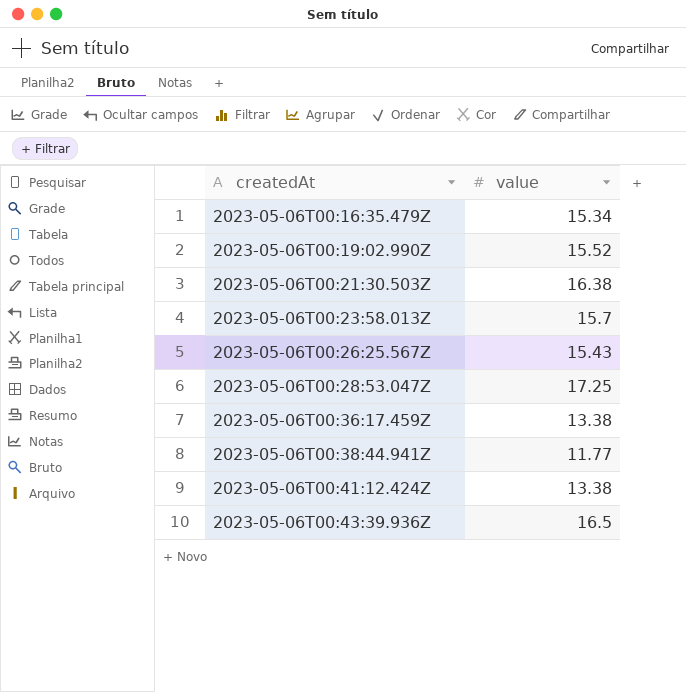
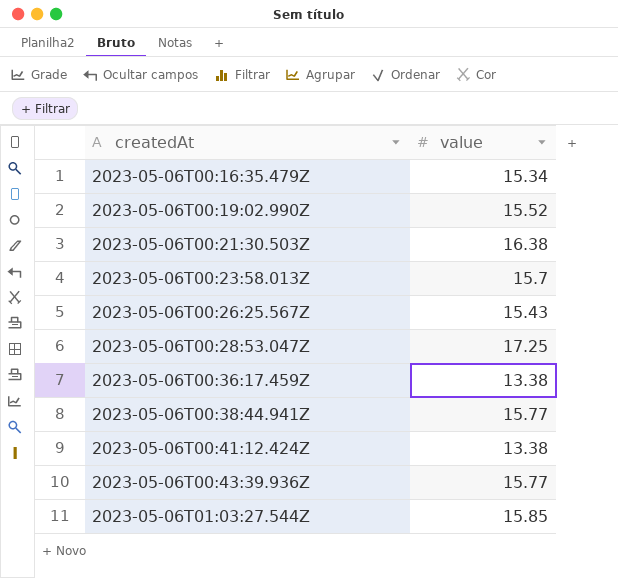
2023-05-06T00:38:44.941Z | value: 11.77 -> 15.77
2023-05-06T00:43:39.936Z | value: 16.5 -> 15.77
row 2023-05-06T01:03:27.544Z: none -> 15.85

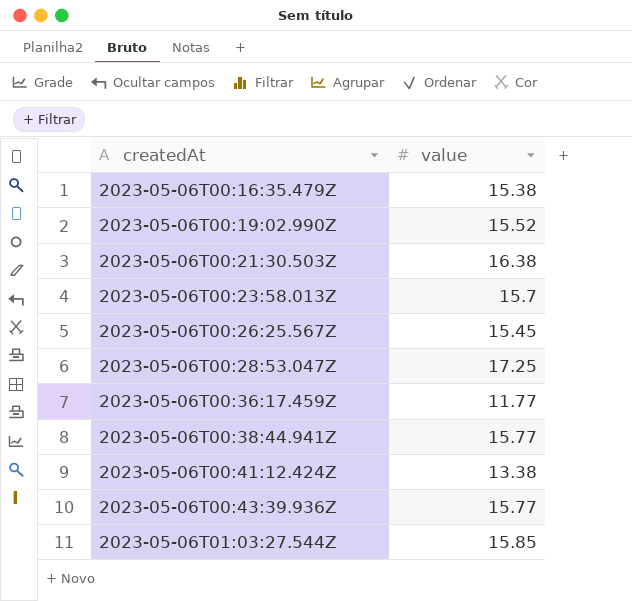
2023-05-06T00:16:35.479Z | value: 15.34 -> 15.38
2023-05-06T00:26:25.567Z | value: 15.43 -> 15.45
2023-05-06T00:36:17.459Z | value: 13.38 -> 11.77

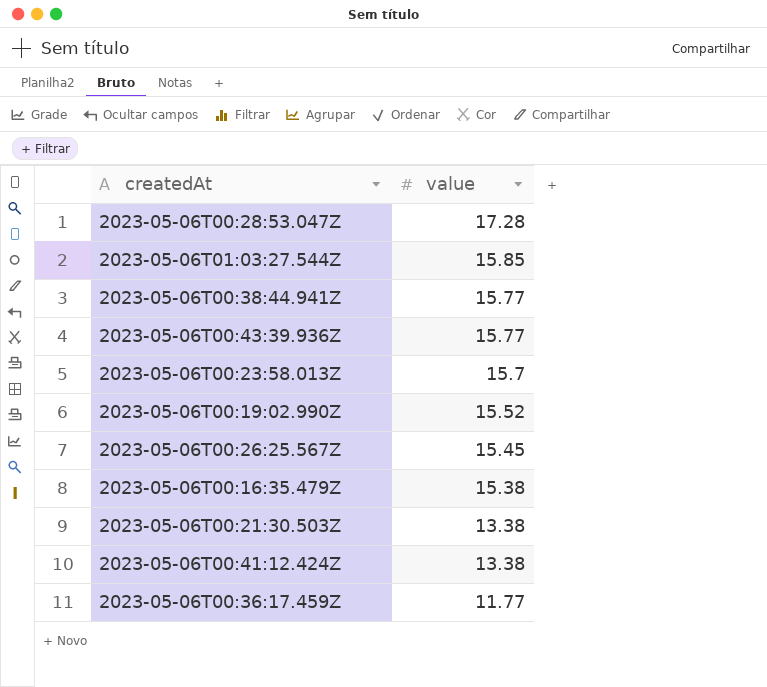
row order: createdAt ascending -> value descending
2023-05-06T00:28:53.047Z | value: 17.25 -> 17.28
2023-05-06T00:21:30.503Z | value: 16.38 -> 13.38

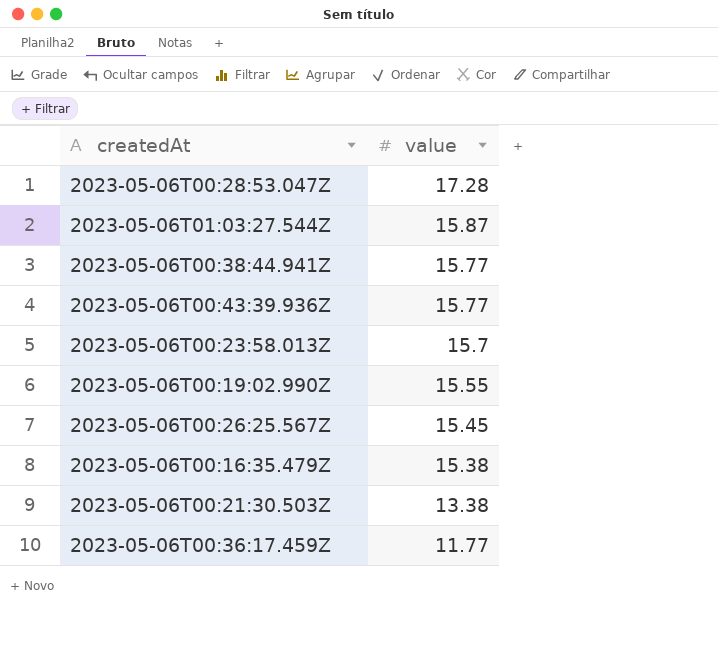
row 2023-05-06T00:41:12.424Z: 13.38 -> none
2023-05-06T01:03:27.544Z | value: 15.85 -> 15.87
2023-05-06T00:19:02.990Z | value: 15.52 -> 15.55

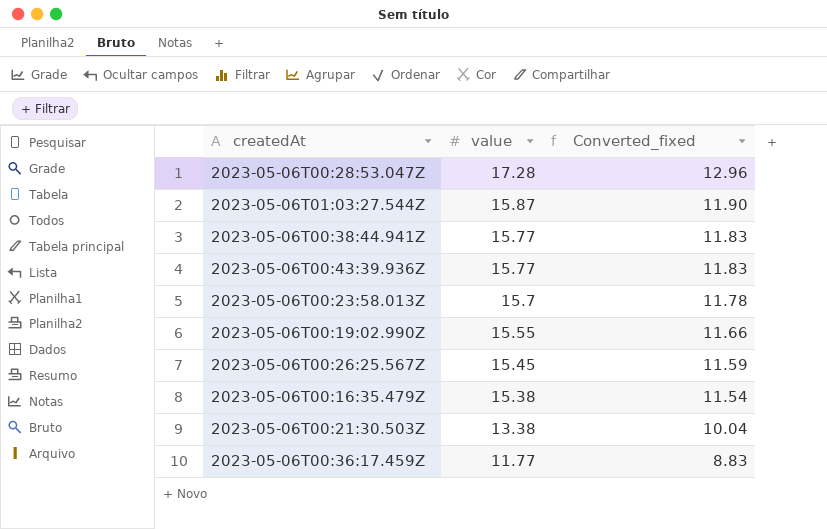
column Converted_fixed | formula: none -> [value] * 0.75

